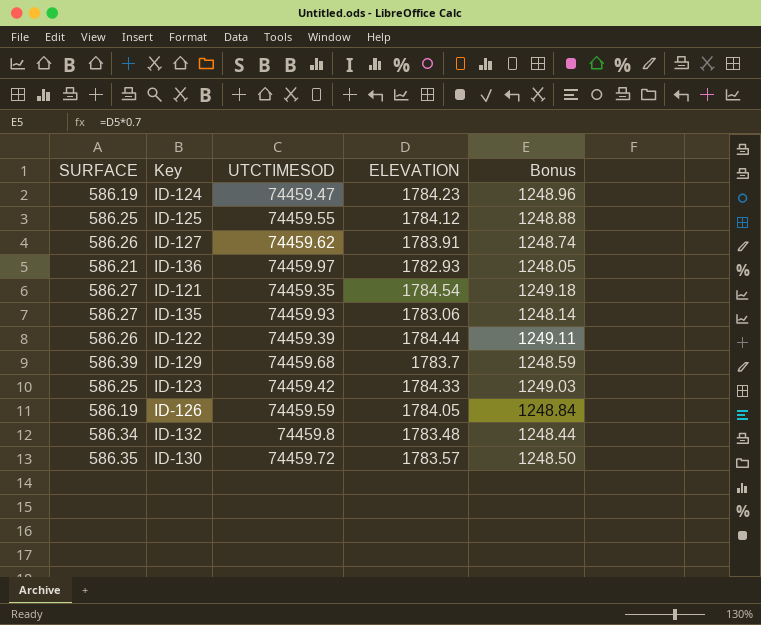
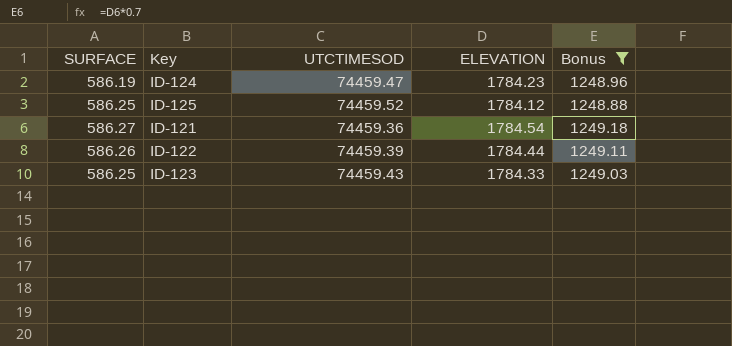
filter: none -> Bonus >= 1248.88
ID-125 | UTCTIMESOD: 74459.55 -> 74459.52
ID-121 | UTCTIMESOD: 74459.35 -> 74459.36
ID-123 | UTCTIMESOD: 74459.42 -> 74459.43

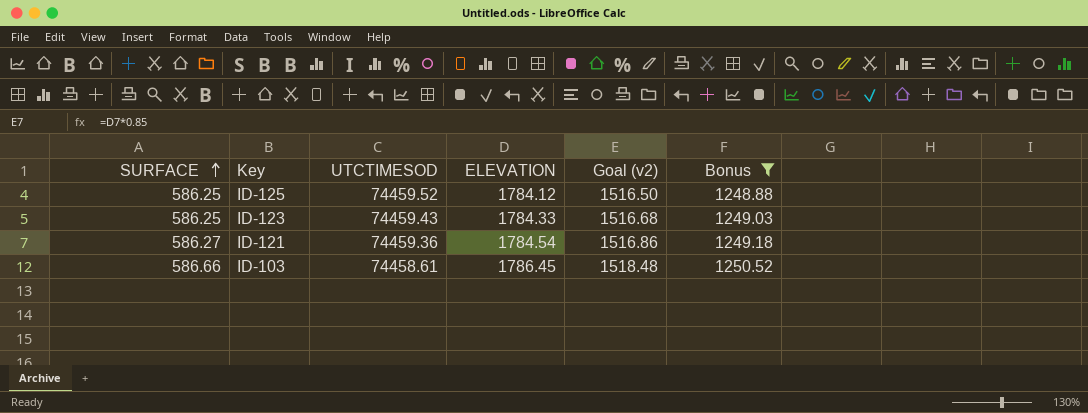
row order: none -> SURFACE ascending
column Goal (v2) | formula: none -> [ELEVATION] * 0.85
row ID-124: 586.19 | 74459.47 | 1784.23 | 1248.96 -> none
row ID-122: 586.26 | 74459.39 | 1784.44 | 1249.11 -> none
row ID-103: none -> 586.66 | 74458.61 | 1786.45 | 1518.48 | 1250.52

